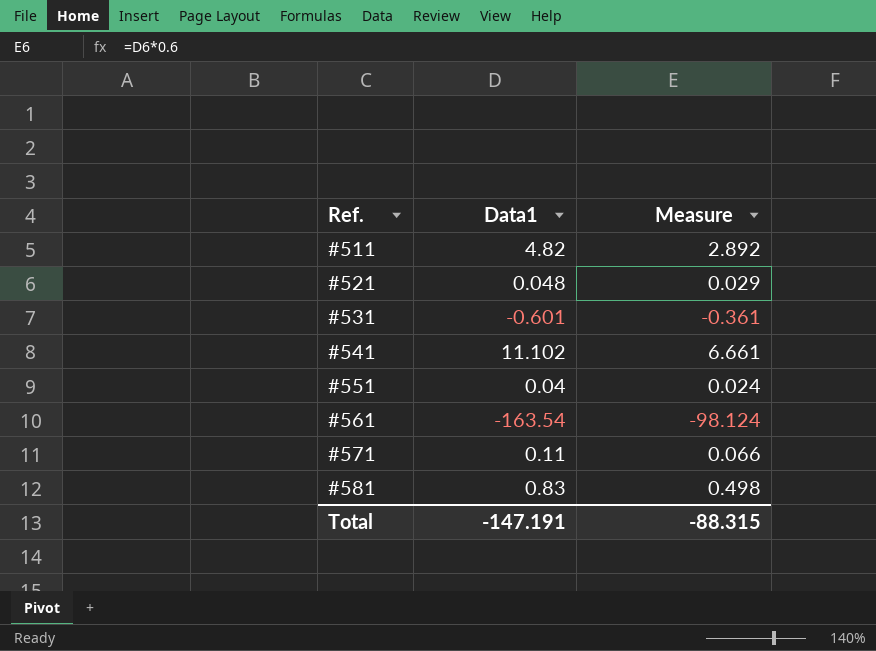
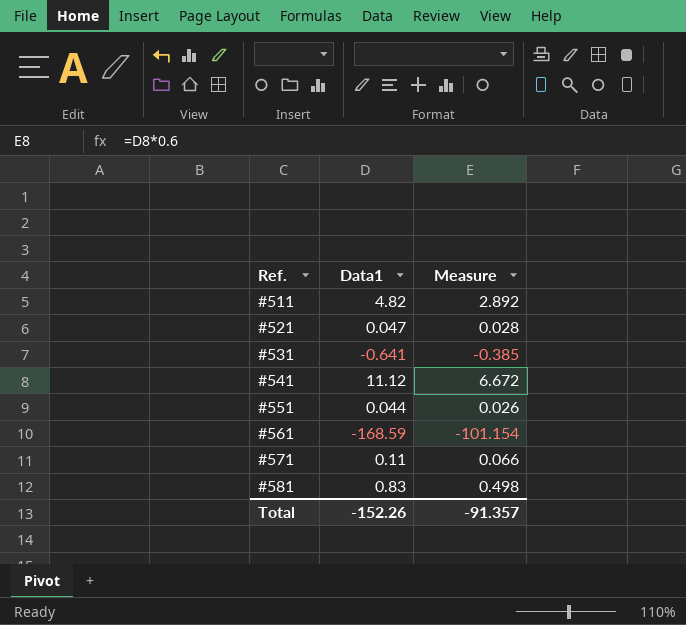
#521 | Data1: 0.048 -> 0.047
#521 | Measure: 0.029 -> 0.028
#531 | Data1: -0.601 -> -0.641
#531 | Measure: -0.361 -> -0.385
#541 | Data1: 11.102 -> 11.12
#541 | Measure: 6.661 -> 6.672
#551 | Data1: 0.04 -> 0.044
#551 | Measure: 0.024 -> 0.026
#561 | Data1: -163.54 -> -168.59
#561 | Measure: -98.124 -> -101.154
Total | Data1: -147.191 -> -152.26
Total | Measure: -88.315 -> -91.357

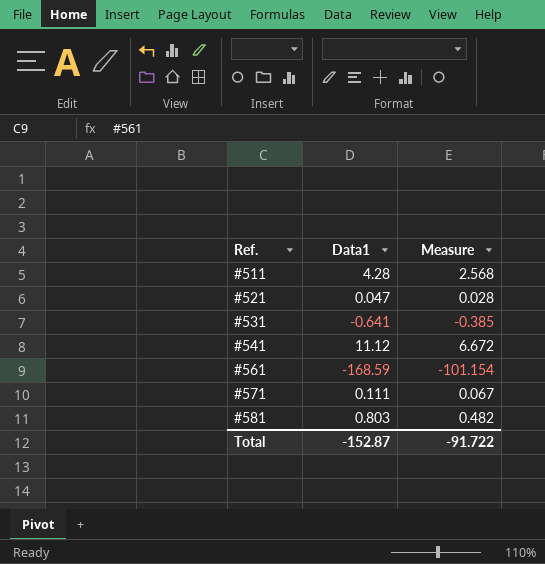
row #551: 0.044 | 0.026 -> none
#511 | Data1: 4.82 -> 4.28
#511 | Measure: 2.892 -> 2.568
#571 | Data1: 0.11 -> 0.111
#571 | Measure: 0.066 -> 0.067
#581 | Data1: 0.83 -> 0.803
#581 | Measure: 0.498 -> 0.482
Total | Data1: -152.26 -> -152.87
Total | Measure: -91.357 -> -91.722

